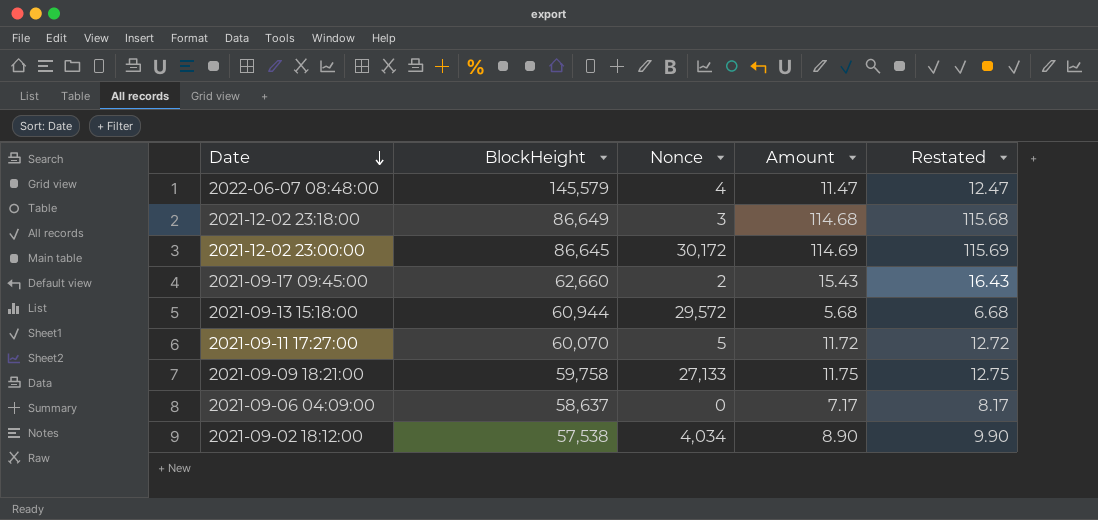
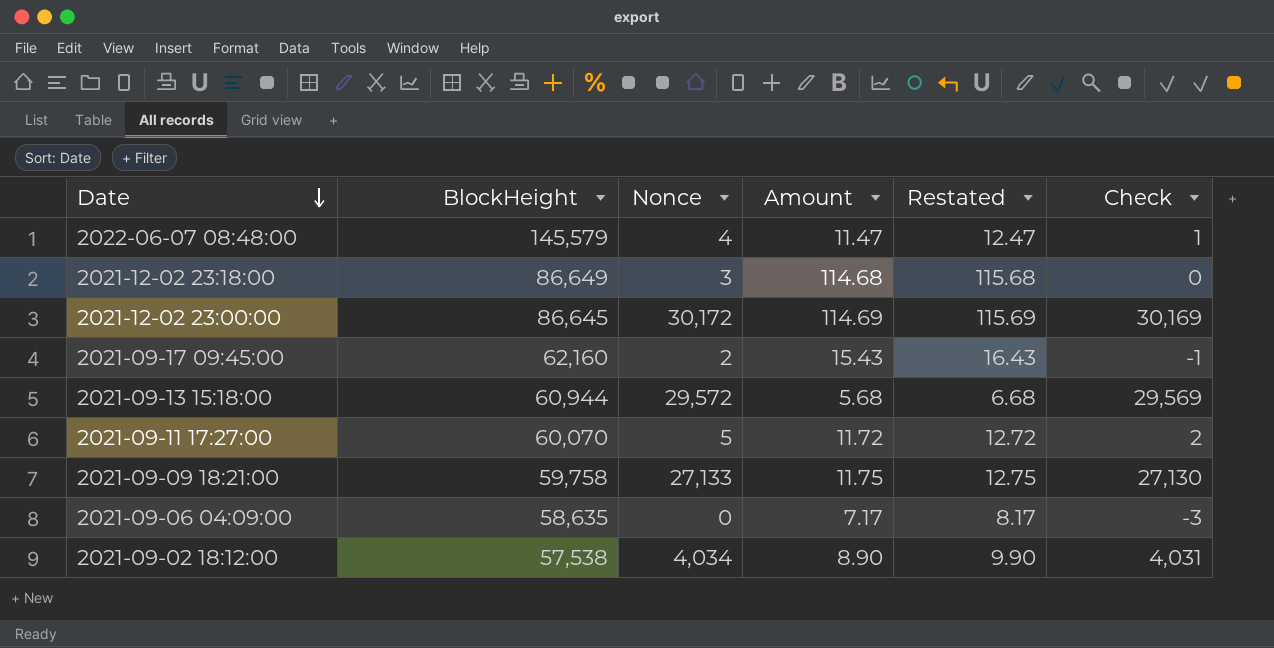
column Check | formula: none -> [Nonce] - 3
2021-09-17 09:45:00 | BlockHeight: 62,660 -> 62,160
2021-09-06 04:09:00 | BlockHeight: 58,637 -> 58,635

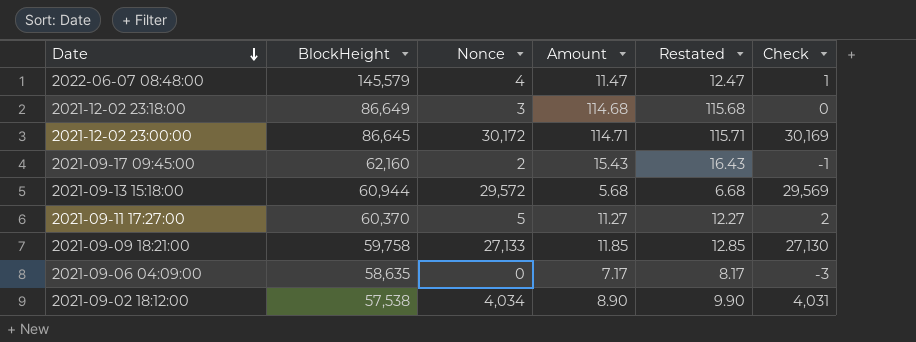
2021-12-02 23:00:00 | Amount: 114.69 -> 114.71
2021-12-02 23:00:00 | Restated: 115.69 -> 115.71
2021-09-11 17:27:00 | BlockHeight: 60,070 -> 60,370
2021-09-11 17:27:00 | Amount: 11.72 -> 11.27
2021-09-11 17:27:00 | Restated: 12.72 -> 12.27
2021-09-09 18:21:00 | Amount: 11.75 -> 11.85
2021-09-09 18:21:00 | Restated: 12.75 -> 12.85

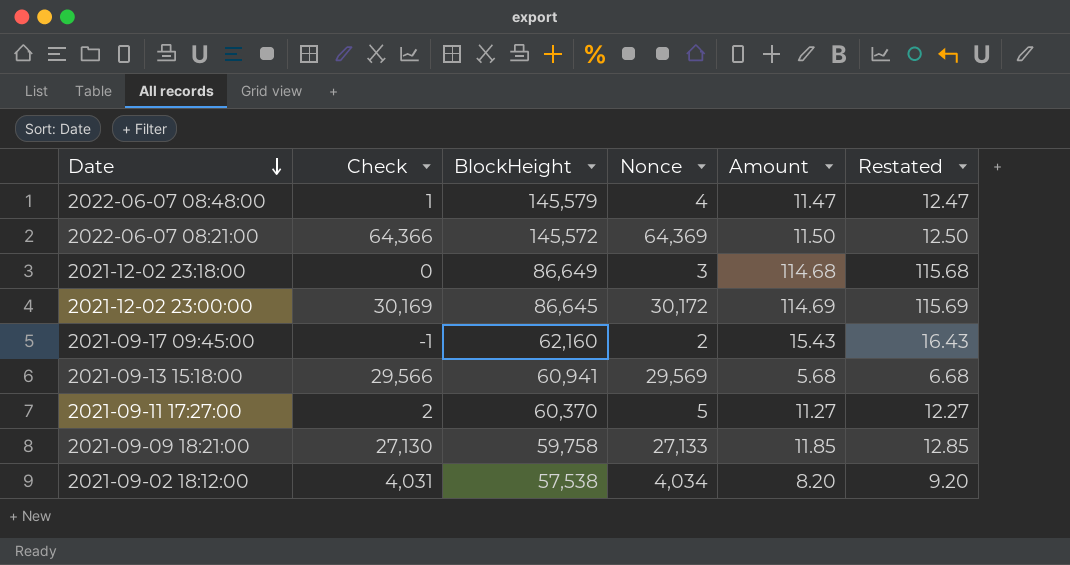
column Check | position: 6 -> 2
row 2021-09-06 04:09:00: 58,635 | 0 | 7.17 | 8.17 | -3 -> none
row 2022-06-07 08:21:00: none -> 64,366 | 145,572 | 64,369 | 11.50 | 12.50
2021-12-02 23:00:00 | Amount: 114.71 -> 114.69
2021-12-02 23:00:00 | Restated: 115.71 -> 115.69
2021-09-13 15:18:00 | Check: 29,569 -> 29,566
2021-09-13 15:18:00 | BlockHeight: 60,944 -> 60,941
2021-09-13 15:18:00 | Nonce: 29,572 -> 29,569
2021-09-02 18:12:00 | Amount: 8.90 -> 8.20
2021-09-02 18:12:00 | Restated: 9.90 -> 9.20

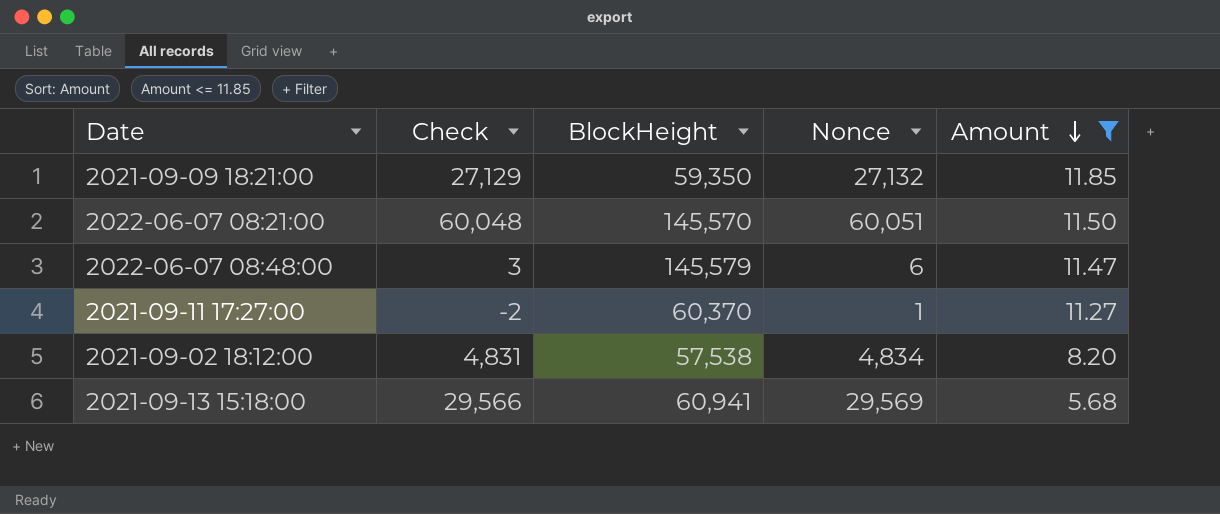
filter: none -> Amount <= 11.85
row order: Date descending -> Amount descending
column Restated | formula: [Amount] + 1 -> none
2021-09-09 18:21:00 | Check: 27,130 -> 27,129
2021-09-09 18:21:00 | BlockHeight: 59,758 -> 59,350
2021-09-09 18:21:00 | Nonce: 27,133 -> 27,132
2022-06-07 08:21:00 | Check: 64,366 -> 60,048
2022-06-07 08:21:00 | BlockHeight: 145,572 -> 145,570
2022-06-07 08:21:00 | Nonce: 64,369 -> 60,051
2022-06-07 08:48:00 | Check: 1 -> 3
2022-06-07 08:48:00 | Nonce: 4 -> 6
2021-09-11 17:27:00 | Check: 2 -> -2
2021-09-11 17:27:00 | Nonce: 5 -> 1
2021-09-02 18:12:00 | Check: 4,031 -> 4,831
2021-09-02 18:12:00 | Nonce: 4,034 -> 4,834

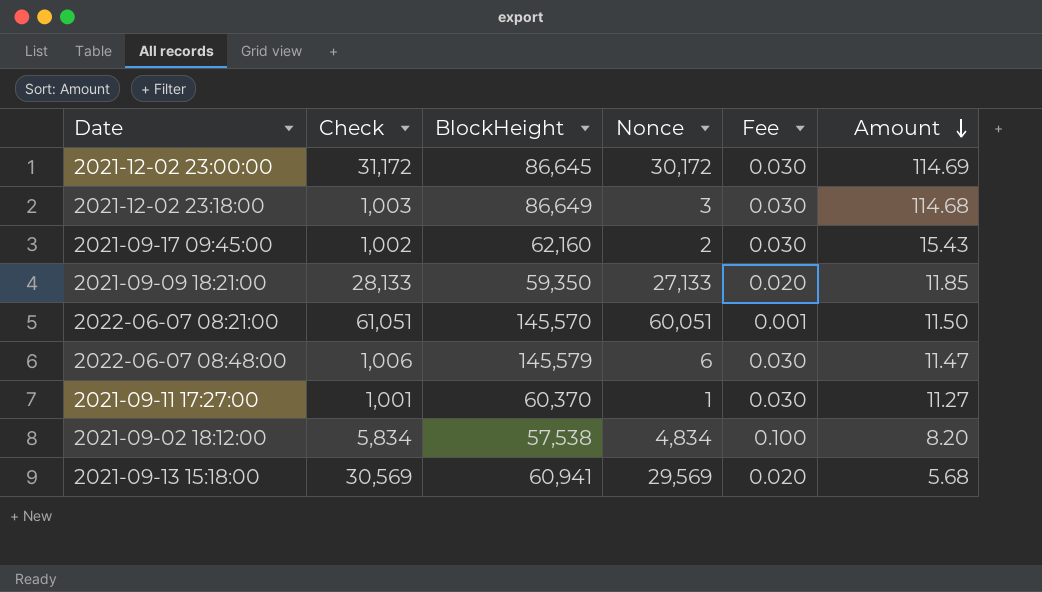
filter: Amount <= 11.85 -> none
column Check | formula: [Nonce] - 3 -> [Nonce] + 1000
column Fee | position: none -> 5
2021-09-09 18:21:00 | Nonce: 27,132 -> 27,133

